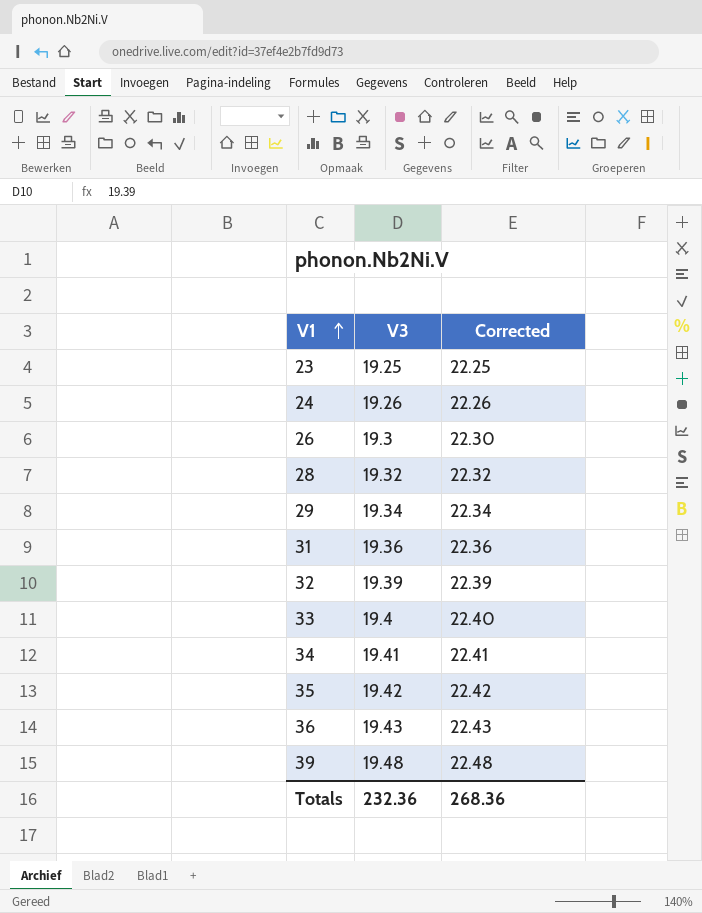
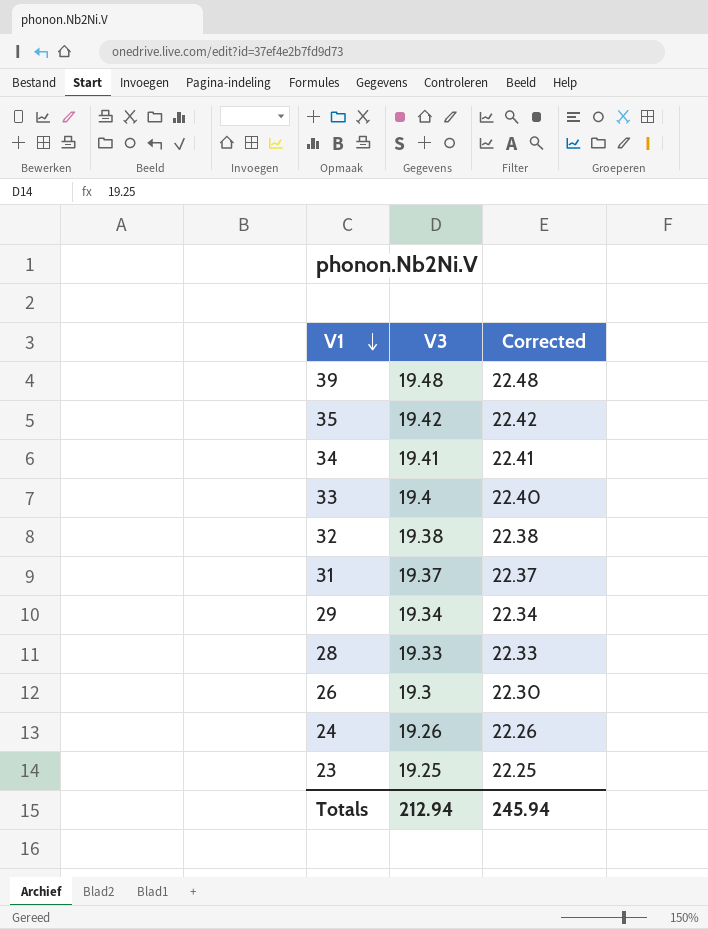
row order: V1 ascending -> V1 descending
row 36: 19.43 | 22.43 -> none
32 | V3: 19.39 -> 19.38
32 | Corrected: 22.39 -> 22.38
31 | V3: 19.36 -> 19.37
31 | Corrected: 22.36 -> 22.37
28 | V3: 19.32 -> 19.33
28 | Corrected: 22.32 -> 22.33
Totals | V3: 232.36 -> 212.94
Totals | Corrected: 268.36 -> 245.94

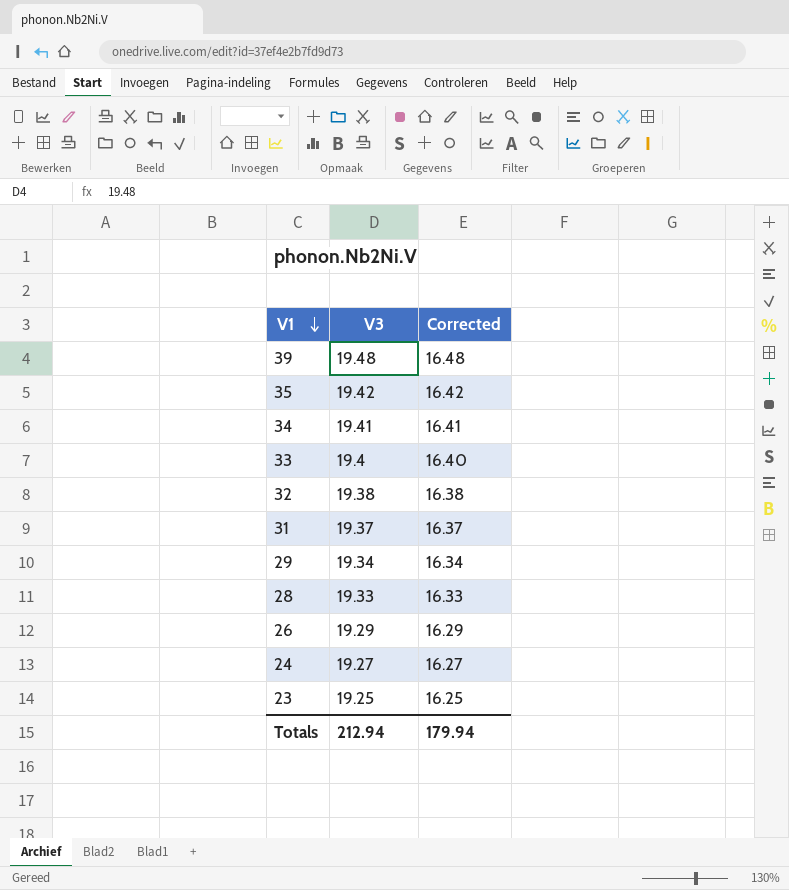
column Corrected | formula: [V3] + 3 -> [V3] - 3
26 | V3: 19.3 -> 19.29
24 | V3: 19.26 -> 19.27
Totals | Corrected: 245.94 -> 179.94

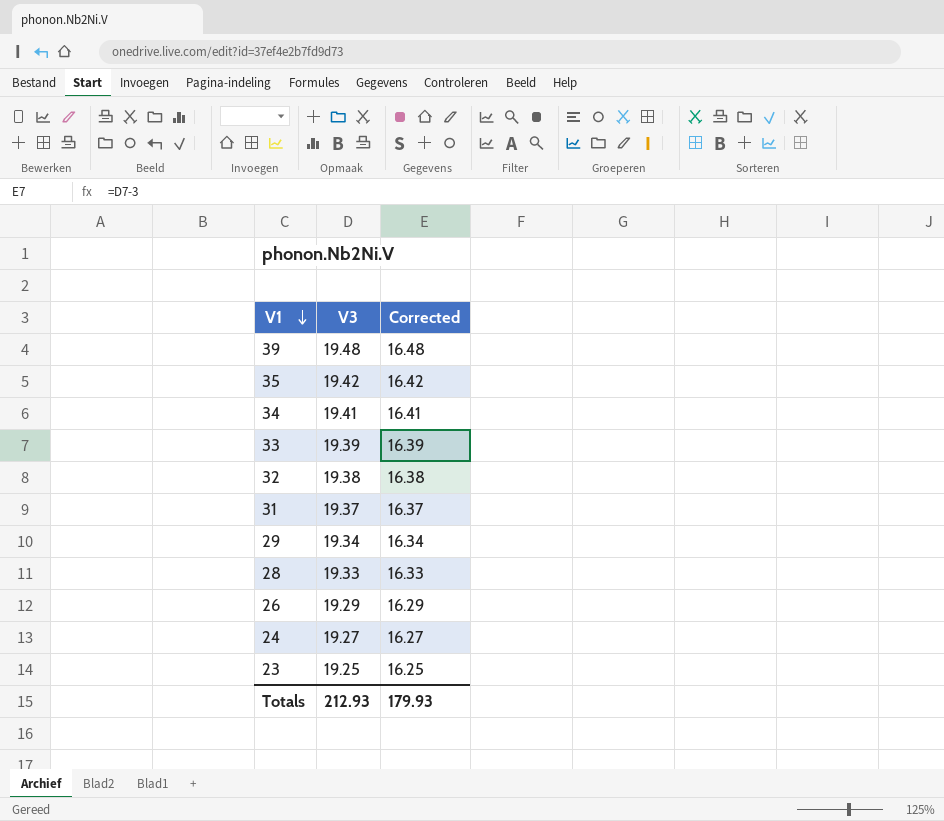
33 | V3: 19.4 -> 19.39
33 | Corrected: 16.40 -> 16.39
Totals | V3: 212.94 -> 212.93
Totals | Corrected: 179.94 -> 179.93

